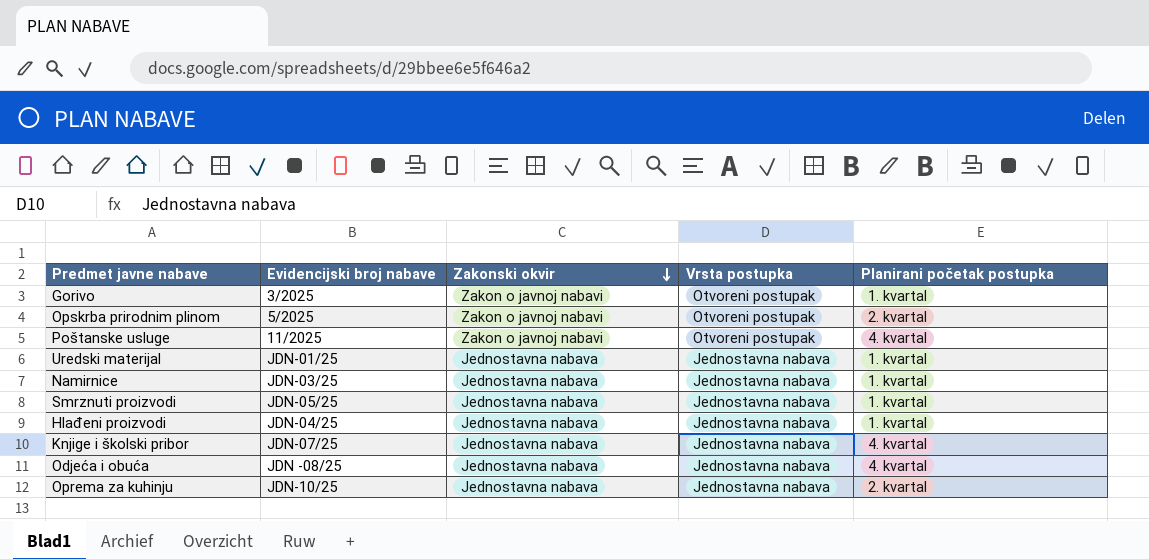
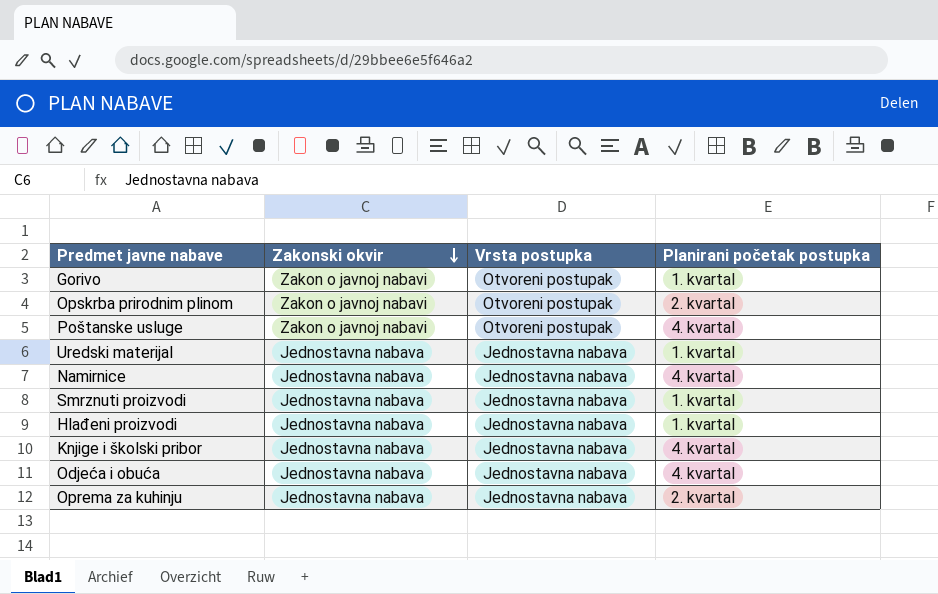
column Evidencijski broj nabave | position: 2 -> none
Namirnice | Planirani početak postupka: 1. kvartal -> 4. kvartal

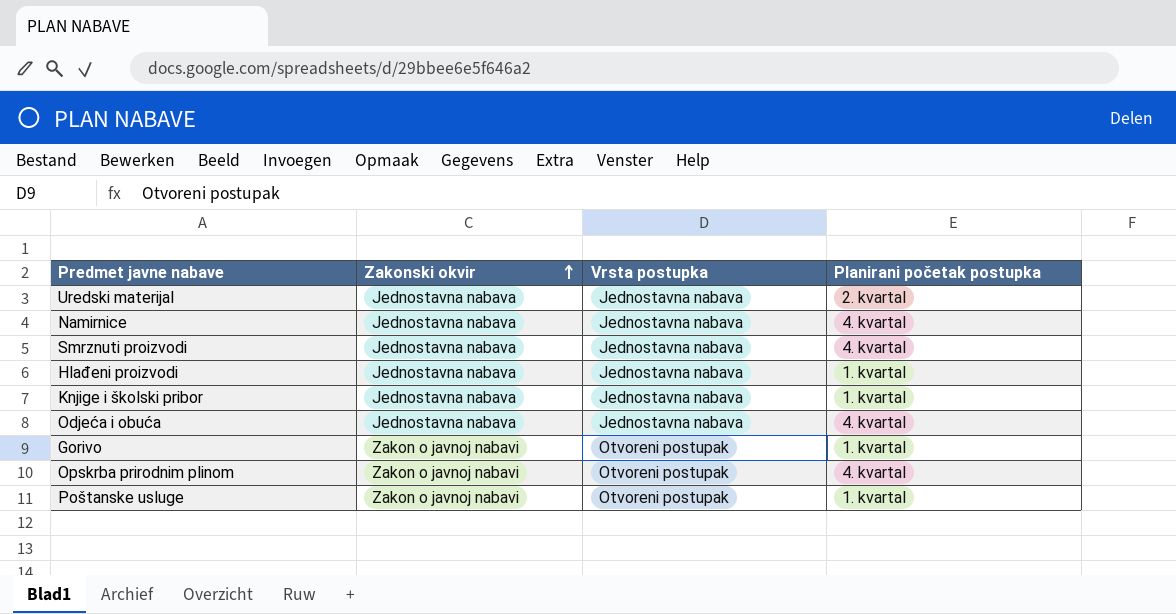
row order: Zakonski okvir descending -> Zakonski okvir ascending
row Oprema za kuhinju: Jednostavna nabava | Jednostavna nabava | 2. kvartal -> none
Uredski materijal | Planirani početak postupka: 1. kvartal -> 2. kvartal
Smrznuti proizvodi | Planirani početak postupka: 1. kvartal -> 4. kvartal
Knjige i školski pribor | Planirani početak postupka: 4. kvartal -> 1. kvartal
Opskrba prirodnim plinom | Planirani početak postupka: 2. kvartal -> 4. kvartal
Poštanske usluge | Planirani početak postupka: 4. kvartal -> 1. kvartal

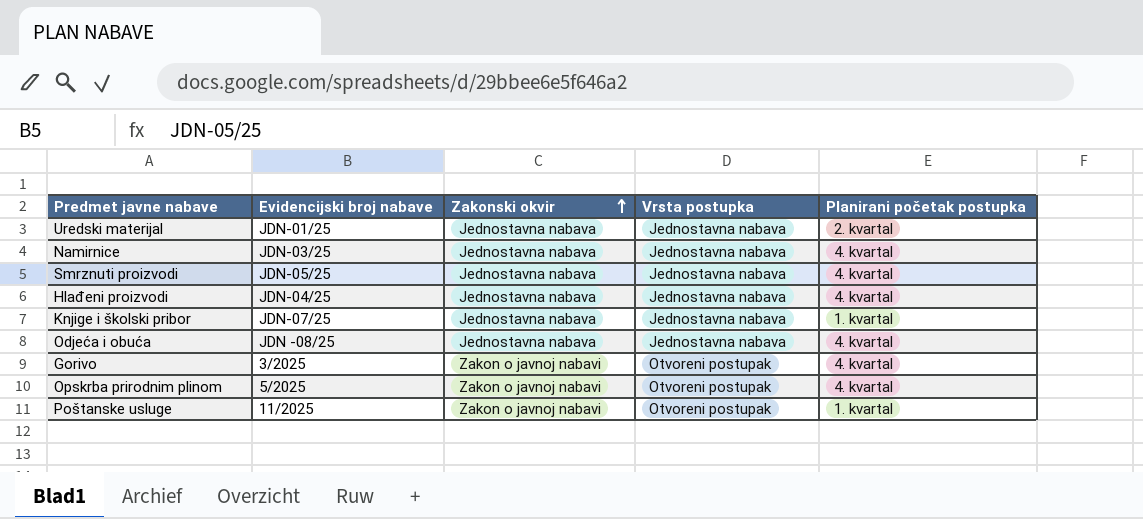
column Evidencijski broj nabave | position: none -> 2
Hlađeni proizvodi | Planirani početak postupka: 1. kvartal -> 4. kvartal
Gorivo | Planirani početak postupka: 1. kvartal -> 4. kvartal

